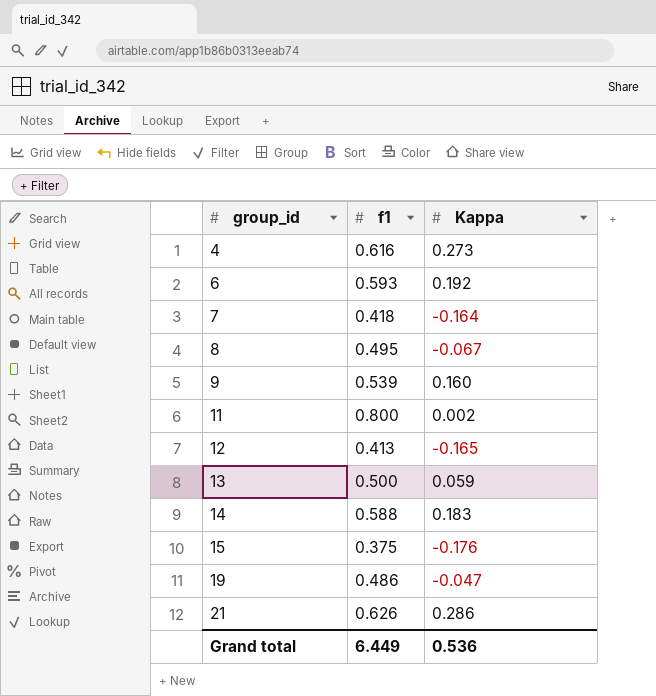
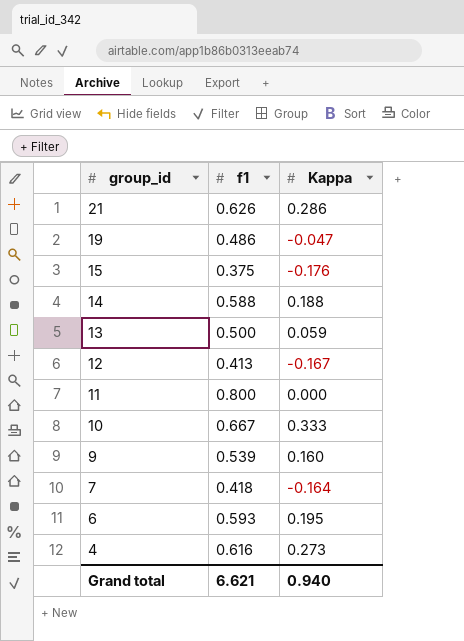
row order: group_id ascending -> group_id descending
row 8: 0.495 | -0.067 -> none
14 | Kappa: 0.183 -> 0.188
12 | Kappa: -0.165 -> -0.167
11 | Kappa: 0.002 -> 0.000
row 10: none -> 0.667 | 0.333
6 | Kappa: 0.192 -> 0.195
Grand total | f1: 6.449 -> 6.621
Grand total | Kappa: 0.536 -> 0.940

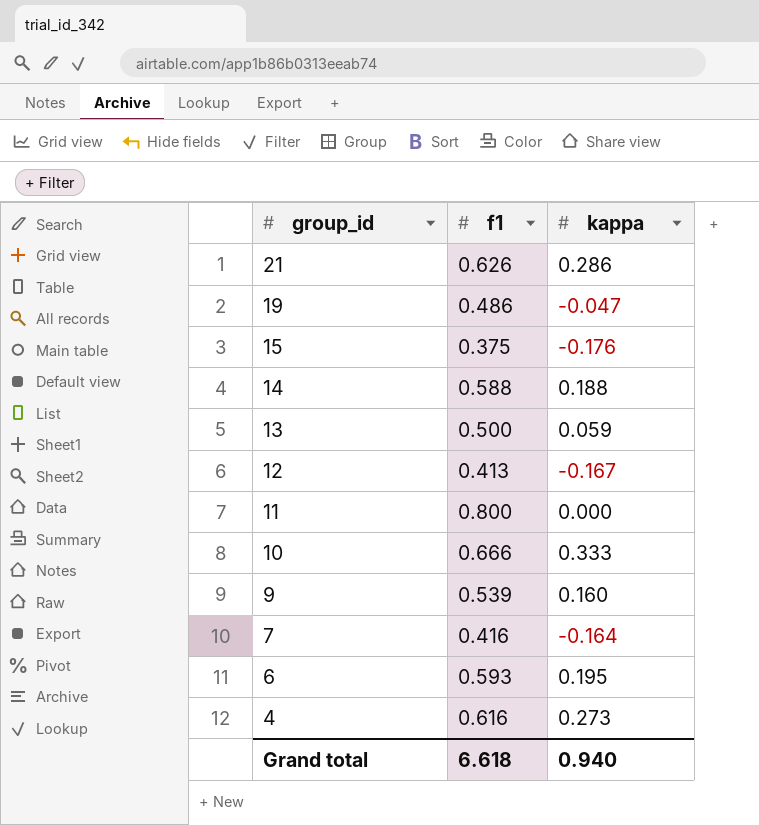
column name: Kappa -> kappa
10 | f1: 0.667 -> 0.666
7 | f1: 0.418 -> 0.416
Grand total | f1: 6.621 -> 6.618

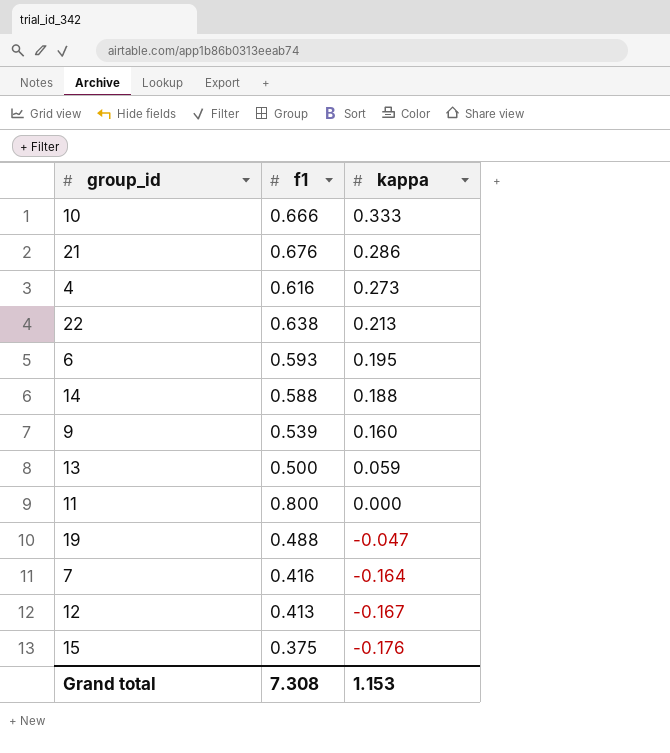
row order: group_id descending -> kappa descending
21 | f1: 0.626 -> 0.676
row 22: none -> 0.638 | 0.213
19 | f1: 0.486 -> 0.488
Grand total | f1: 6.618 -> 7.308
Grand total | kappa: 0.940 -> 1.153

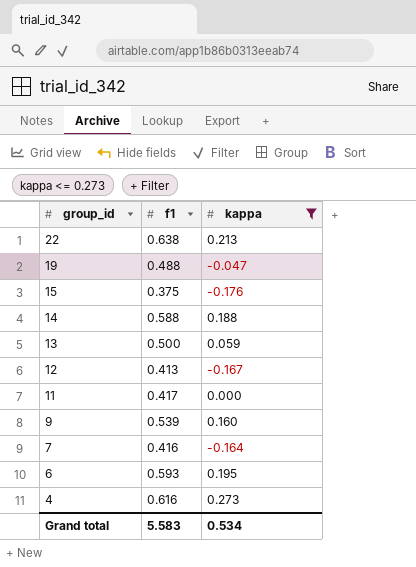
filter: none -> kappa <= 0.273
row order: kappa descending -> group_id descending
11 | f1: 0.800 -> 0.417
Grand total | f1: 7.308 -> 5.583
Grand total | kappa: 1.153 -> 0.534

